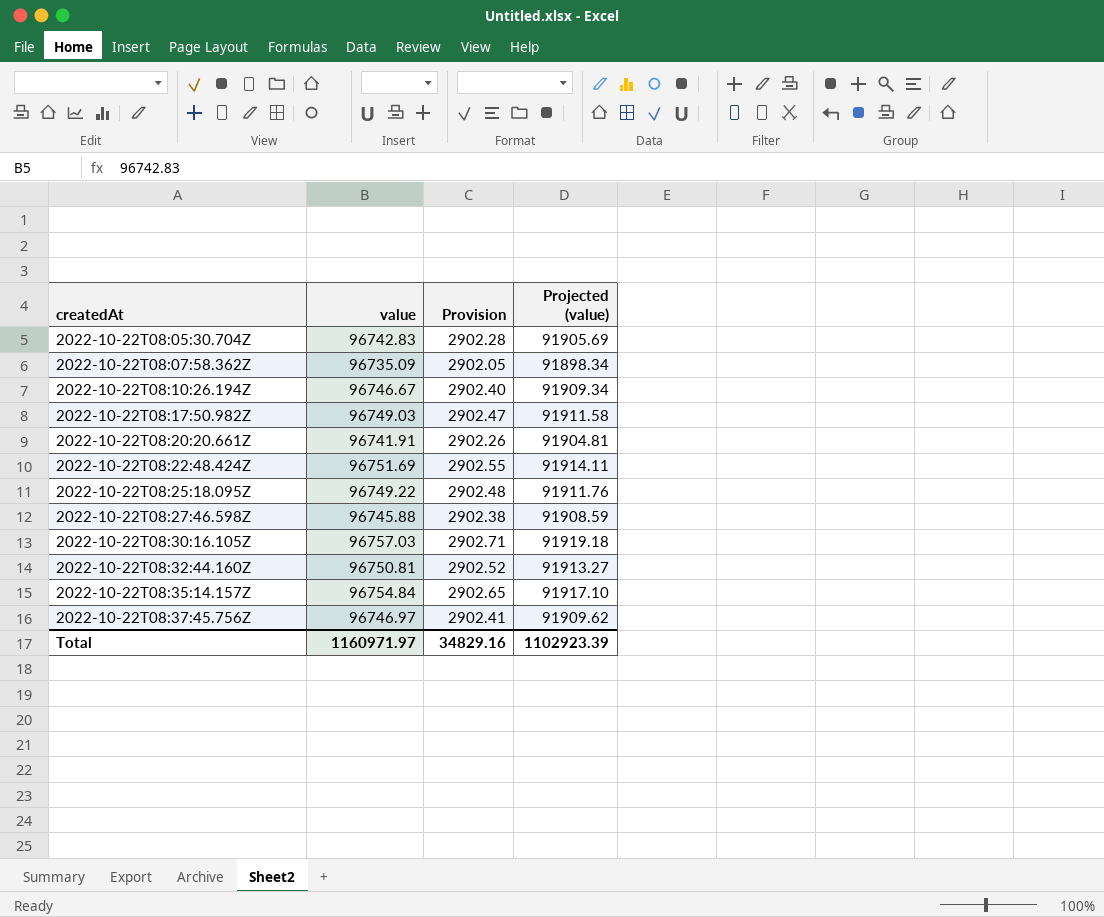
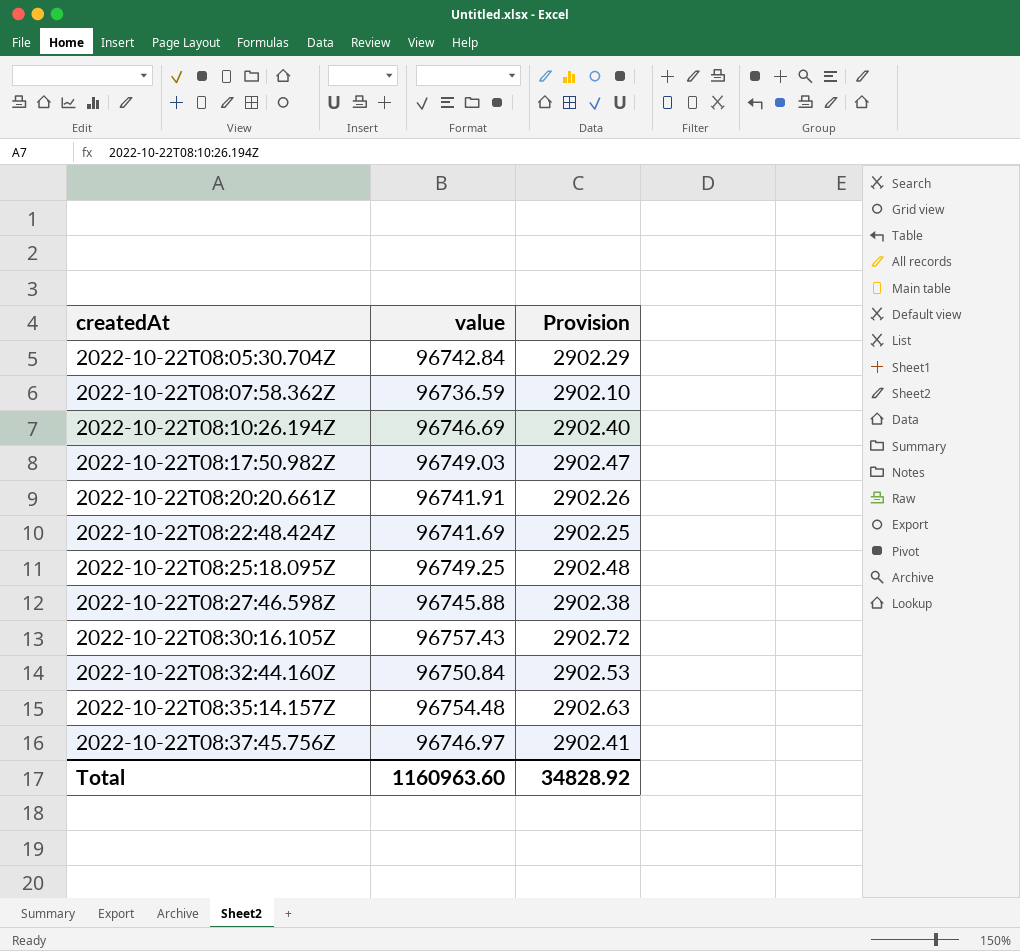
column Projected (value) | formula: [value] * 0.95 -> none
2022-10-22T08:05:30.704Z | value: 96742.83 -> 96742.84
2022-10-22T08:05:30.704Z | Provision: 2902.28 -> 2902.29
2022-10-22T08:07:58.362Z | value: 96735.09 -> 96736.59
2022-10-22T08:07:58.362Z | Provision: 2902.05 -> 2902.10
2022-10-22T08:10:26.194Z | value: 96746.67 -> 96746.69
2022-10-22T08:22:48.424Z | value: 96751.69 -> 96741.69
2022-10-22T08:22:48.424Z | Provision: 2902.55 -> 2902.25
2022-10-22T08:25:18.095Z | value: 96749.22 -> 96749.25
2022-10-22T08:30:16.105Z | value: 96757.03 -> 96757.43
2022-10-22T08:30:16.105Z | Provision: 2902.71 -> 2902.72
2022-10-22T08:32:44.160Z | value: 96750.81 -> 96750.84
2022-10-22T08:32:44.160Z | Provision: 2902.52 -> 2902.53
2022-10-22T08:35:14.157Z | value: 96754.84 -> 96754.48
2022-10-22T08:35:14.157Z | Provision: 2902.65 -> 2902.63
Total | value: 1160971.97 -> 1160963.60
Total | Provision: 34829.16 -> 34828.92

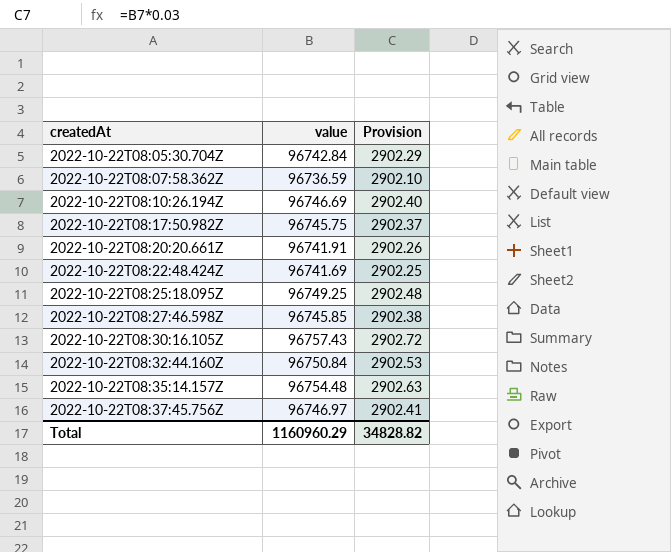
2022-10-22T08:17:50.982Z | value: 96749.03 -> 96745.75
2022-10-22T08:17:50.982Z | Provision: 2902.47 -> 2902.37
2022-10-22T08:27:46.598Z | value: 96745.88 -> 96745.85
Total | value: 1160963.60 -> 1160960.29
Total | Provision: 34828.92 -> 34828.82

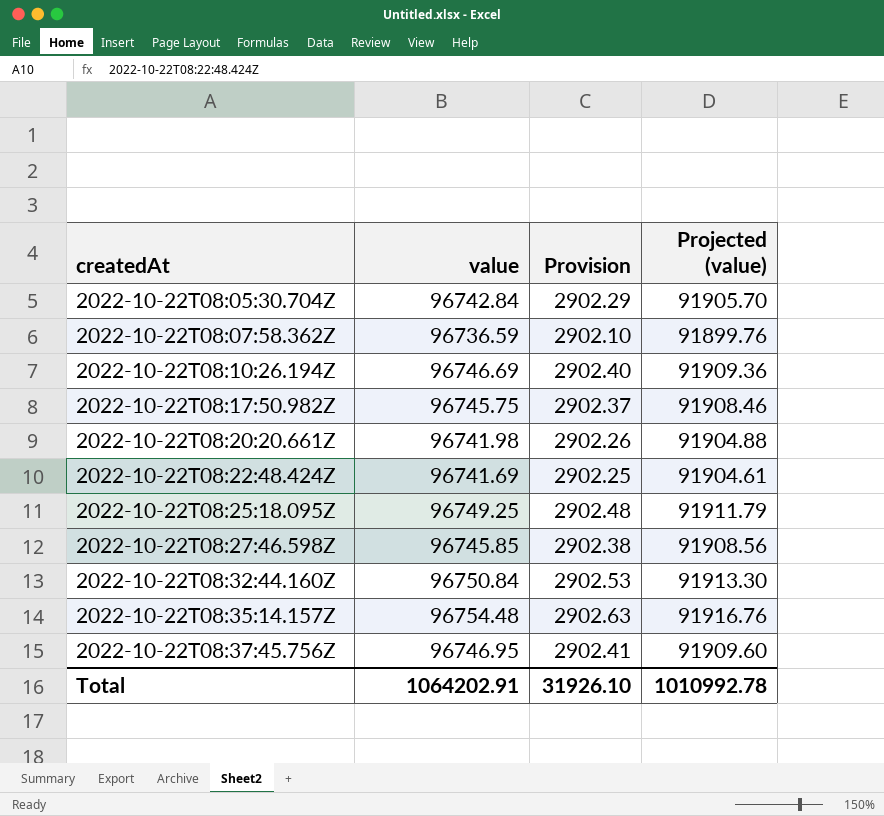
column Projected (value) | formula: none -> [value] * 0.95
row 2022-10-22T08:30:16.105Z: 96757.43 | 2902.72 -> none
2022-10-22T08:20:20.661Z | value: 96741.91 -> 96741.98
2022-10-22T08:37:45.756Z | value: 96746.97 -> 96746.95
Total | value: 1160960.29 -> 1064202.91
Total | Provision: 34828.82 -> 31926.10

